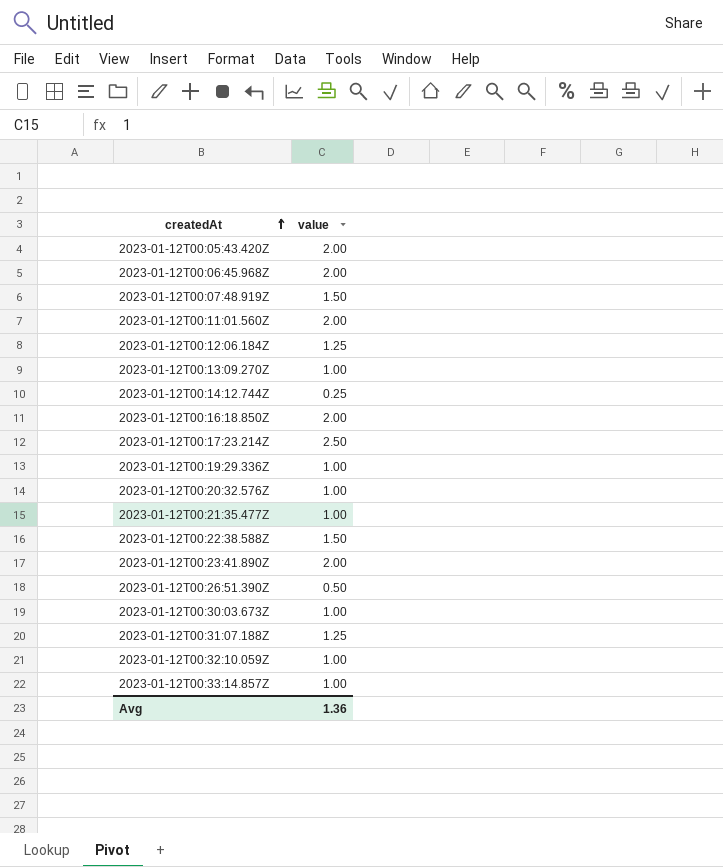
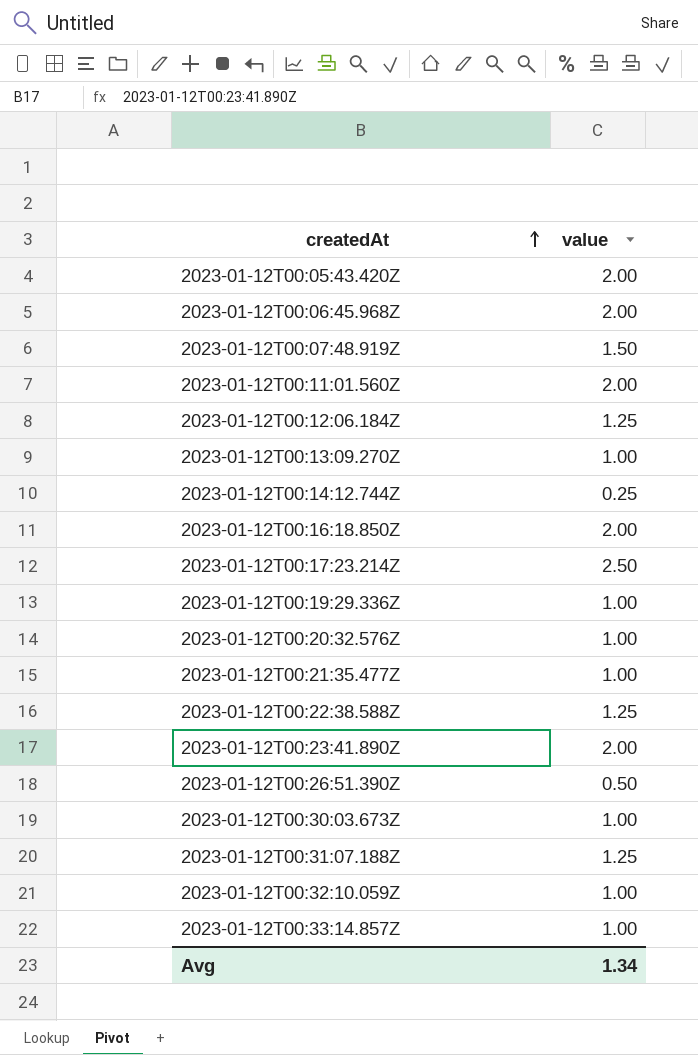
2023-01-12T00:22:38.588Z | value: 1.50 -> 1.25
Avg | value: 1.36 -> 1.34

